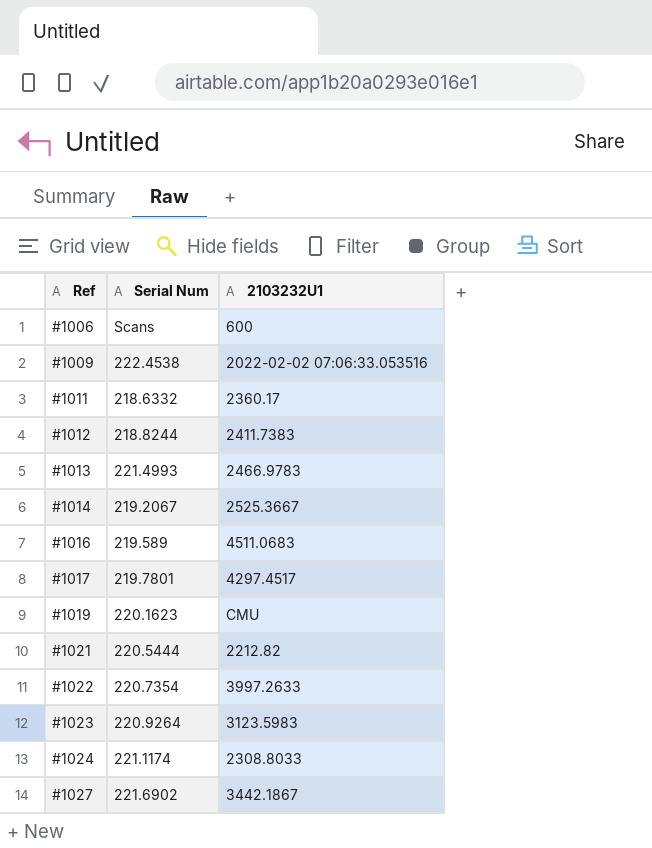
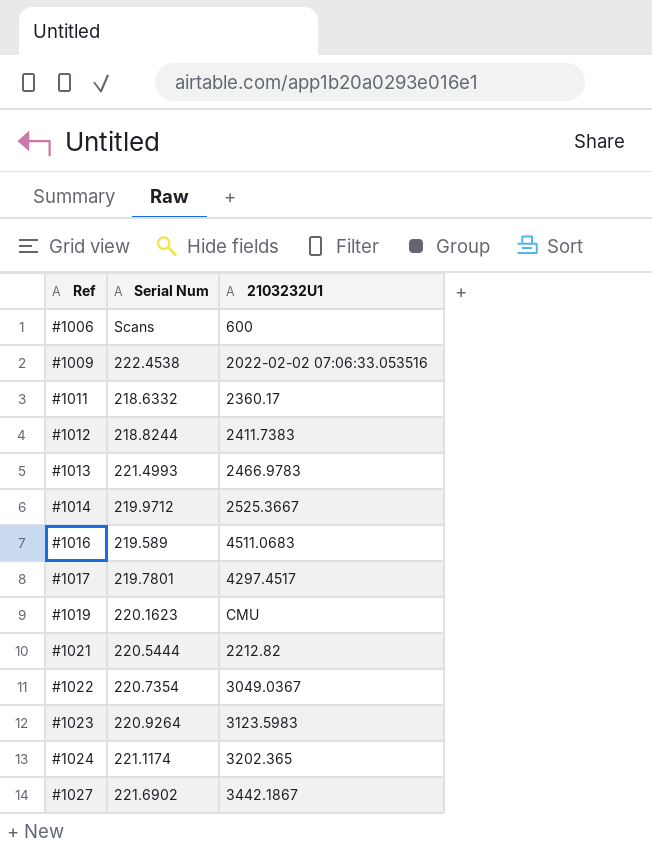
#1014 | Serial Num: 219.2067 -> 219.9712
#1022 | 2103232U1: 3997.2633 -> 3049.0367
#1024 | 2103232U1: 2308.8033 -> 3202.365

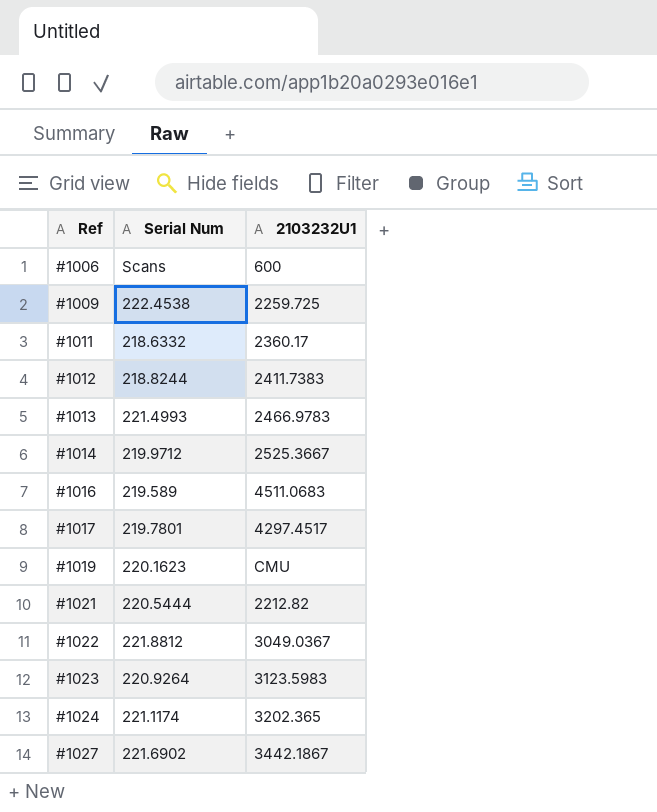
#1009 | 2103232U1: 2022-02-02 07:06:33.053516 -> 2259.725
#1022 | Serial Num: 220.7354 -> 221.8812

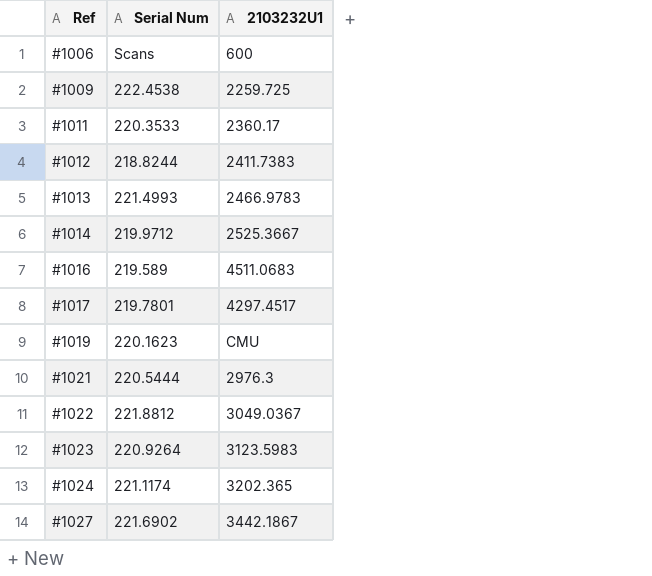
#1011 | Serial Num: 218.6332 -> 220.3533
#1021 | 2103232U1: 2212.82 -> 2976.3

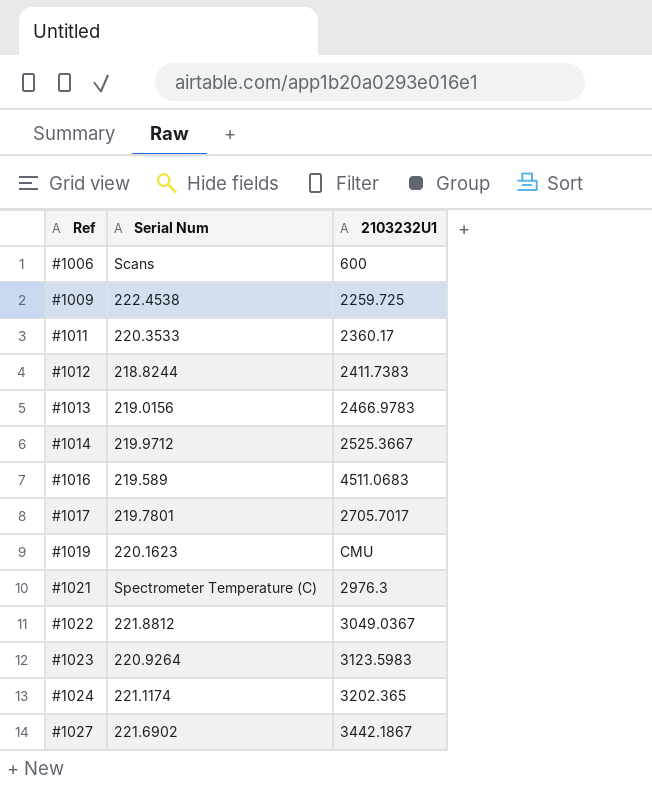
#1013 | Serial Num: 221.4993 -> 219.0156
#1017 | 2103232U1: 4297.4517 -> 2705.7017
#1021 | Serial Num: 220.5444 -> Spectrometer Temperature (C)

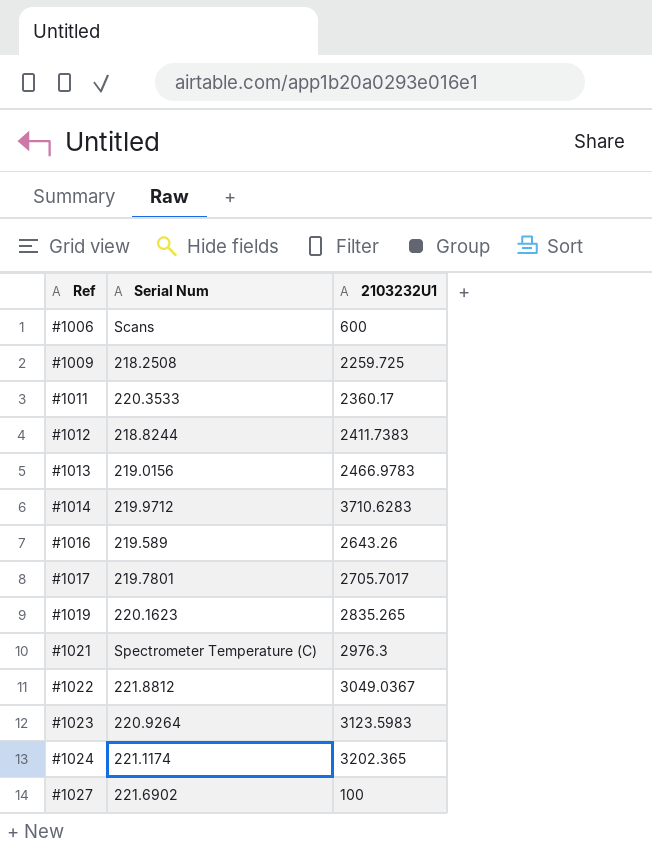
#1009 | Serial Num: 222.4538 -> 218.2508
#1014 | 2103232U1: 2525.3667 -> 3710.6283
#1016 | 2103232U1: 4511.0683 -> 2643.26
#1019 | 2103232U1: CMU -> 2835.265
#1027 | 2103232U1: 3442.1867 -> 100

